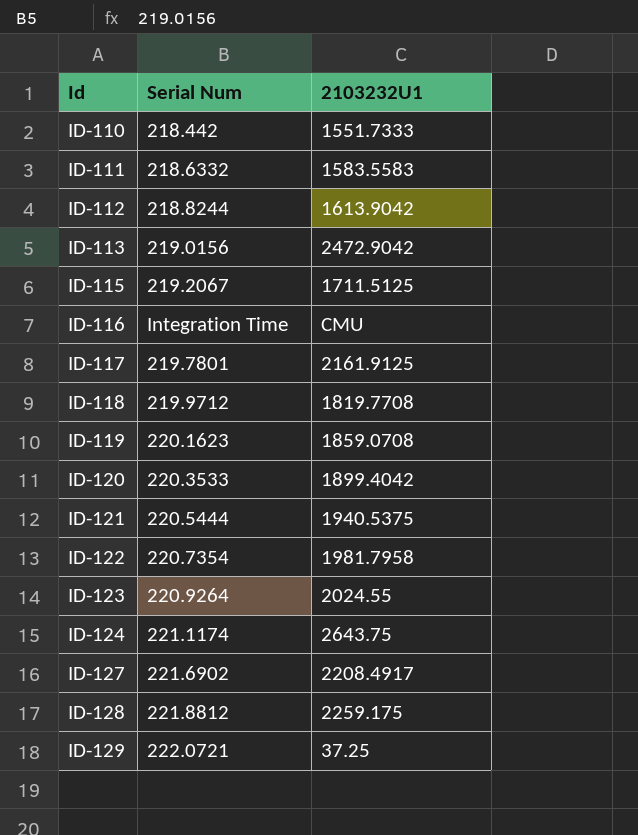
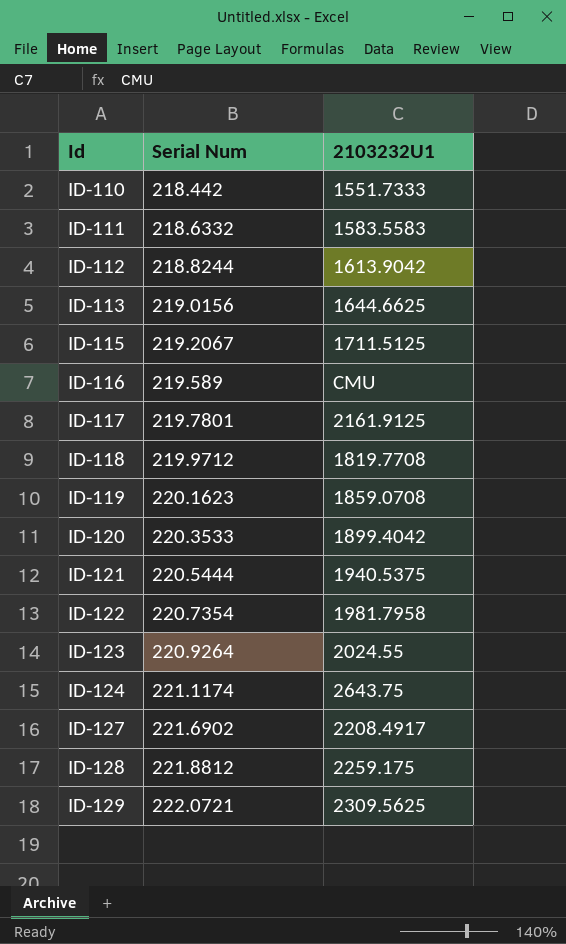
ID-113 | 2103232U1: 2472.9042 -> 1644.6625
ID-116 | Serial Num: Integration Time -> 219.589
ID-129 | 2103232U1: 37.25 -> 2309.5625

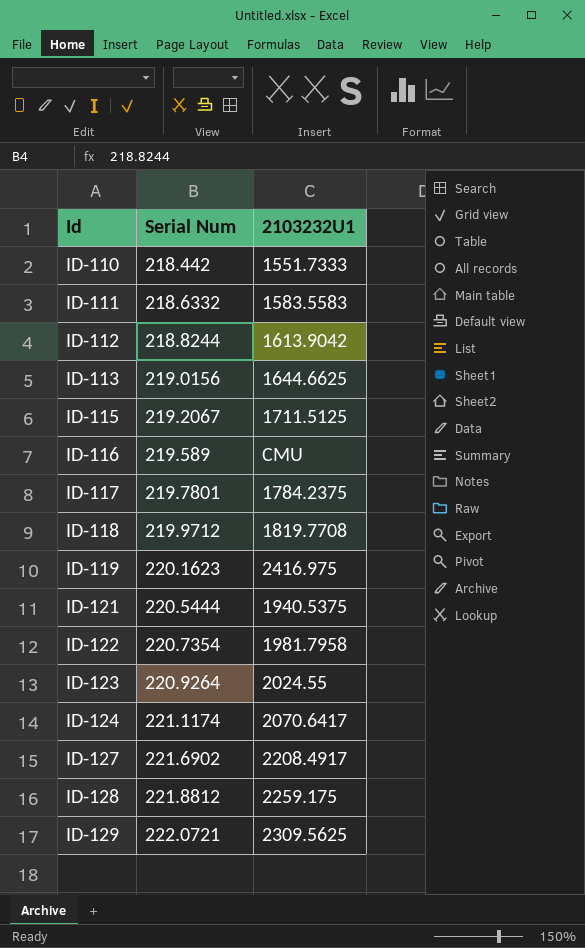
row ID-120: 220.3533 | 1899.4042 -> none
ID-117 | 2103232U1: 2161.9125 -> 1784.2375
ID-119 | 2103232U1: 1859.0708 -> 2416.975
ID-124 | 2103232U1: 2643.75 -> 2070.6417

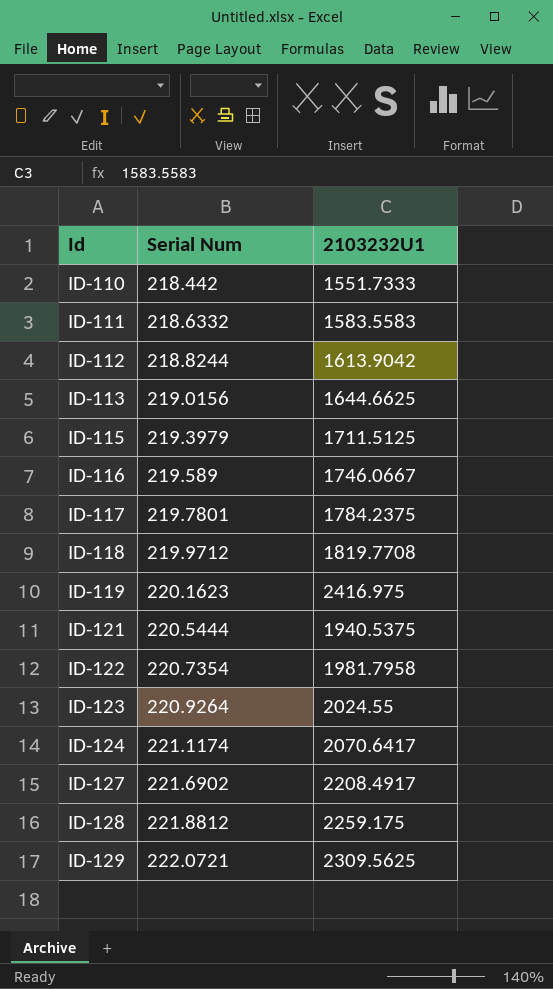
ID-115 | Serial Num: 219.2067 -> 219.3979
ID-116 | 2103232U1: CMU -> 1746.0667

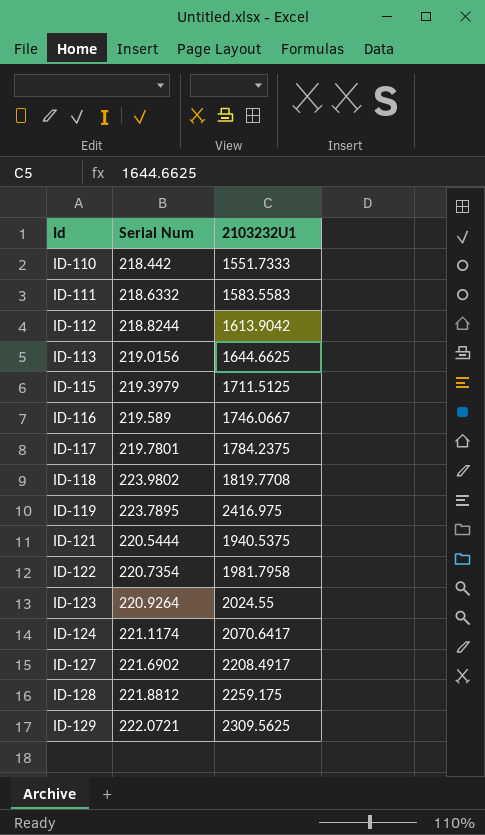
ID-118 | Serial Num: 219.9712 -> 223.9802
ID-119 | Serial Num: 220.1623 -> 223.7895

